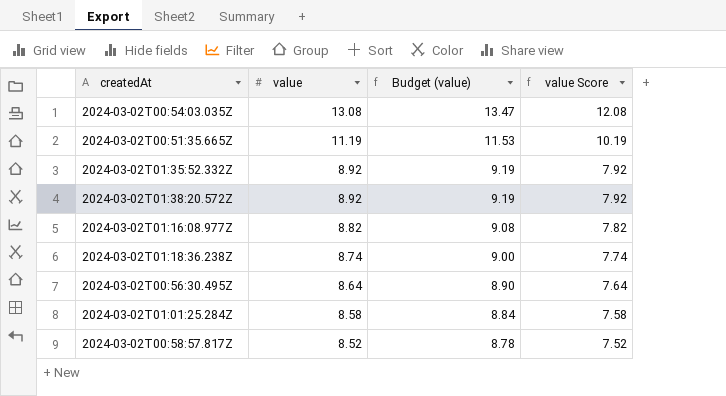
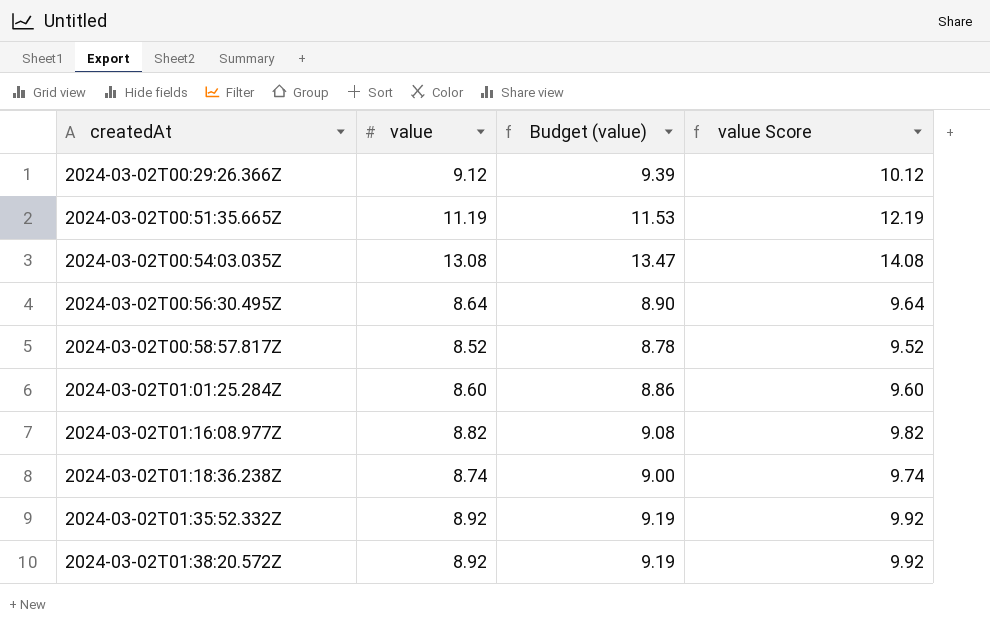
row order: value descending -> createdAt ascending
column value Score | formula: [value] - 1 -> [value] + 1
row 2024-03-02T00:29:26.366Z: none -> 9.12 | 9.39 | 10.12
2024-03-02T01:01:25.284Z | value: 8.58 -> 8.60
2024-03-02T01:01:25.284Z | Budget (value): 8.84 -> 8.86

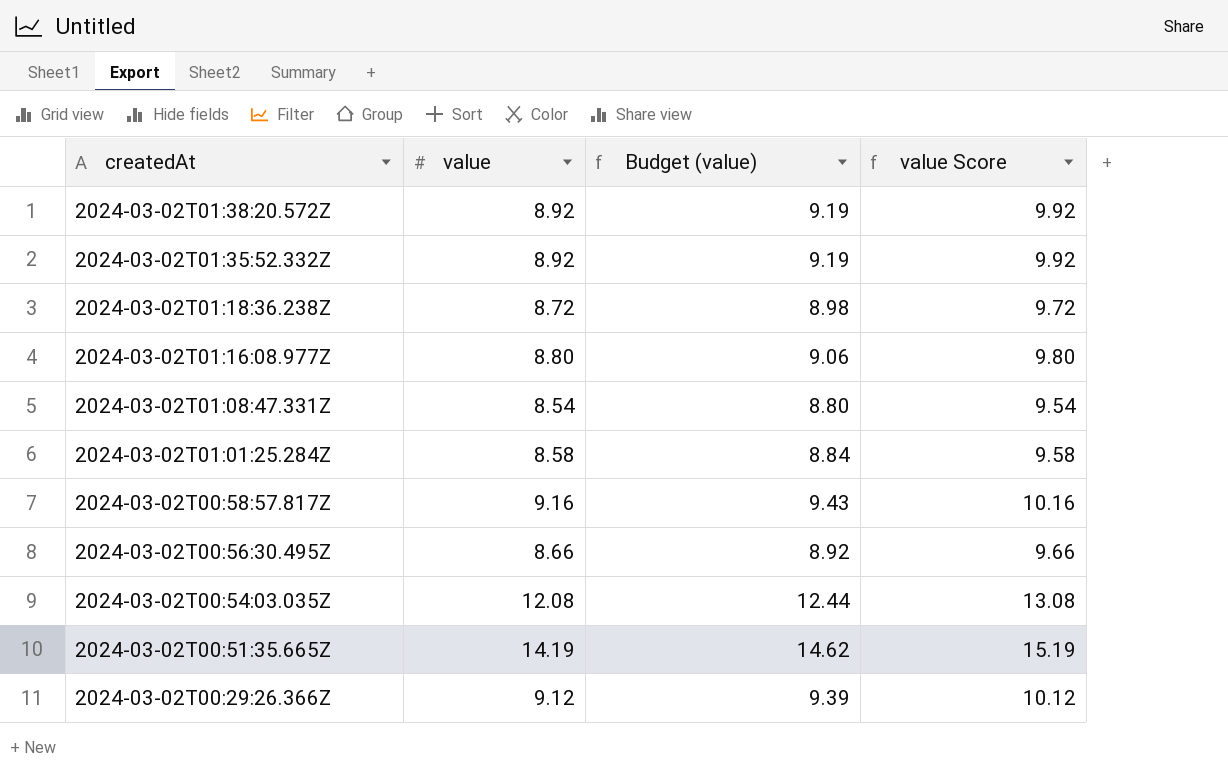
row order: createdAt ascending -> createdAt descending
2024-03-02T01:18:36.238Z | value: 8.74 -> 8.72
2024-03-02T01:18:36.238Z | Budget (value): 9.00 -> 8.98
2024-03-02T01:18:36.238Z | value Score: 9.74 -> 9.72
2024-03-02T01:16:08.977Z | value: 8.82 -> 8.80
2024-03-02T01:16:08.977Z | Budget (value): 9.08 -> 9.06
2024-03-02T01:16:08.977Z | value Score: 9.82 -> 9.80
row 2024-03-02T01:08:47.331Z: none -> 8.54 | 8.80 | 9.54
2024-03-02T01:01:25.284Z | value: 8.60 -> 8.58
2024-03-02T01:01:25.284Z | Budget (value): 8.86 -> 8.84
2024-03-02T01:01:25.284Z | value Score: 9.60 -> 9.58
2024-03-02T00:58:57.817Z | value: 8.52 -> 9.16
2024-03-02T00:58:57.817Z | Budget (value): 8.78 -> 9.43
2024-03-02T00:58:57.817Z | value Score: 9.52 -> 10.16
2024-03-02T00:56:30.495Z | value: 8.64 -> 8.66
2024-03-02T00:56:30.495Z | Budget (value): 8.90 -> 8.92
2024-03-02T00:56:30.495Z | value Score: 9.64 -> 9.66
2024-03-02T00:54:03.035Z | value: 13.08 -> 12.08
2024-03-02T00:54:03.035Z | Budget (value): 13.47 -> 12.44
2024-03-02T00:54:03.035Z | value Score: 14.08 -> 13.08
2024-03-02T00:51:35.665Z | value: 11.19 -> 14.19
2024-03-02T00:51:35.665Z | Budget (value): 11.53 -> 14.62
2024-03-02T00:51:35.665Z | value Score: 12.19 -> 15.19

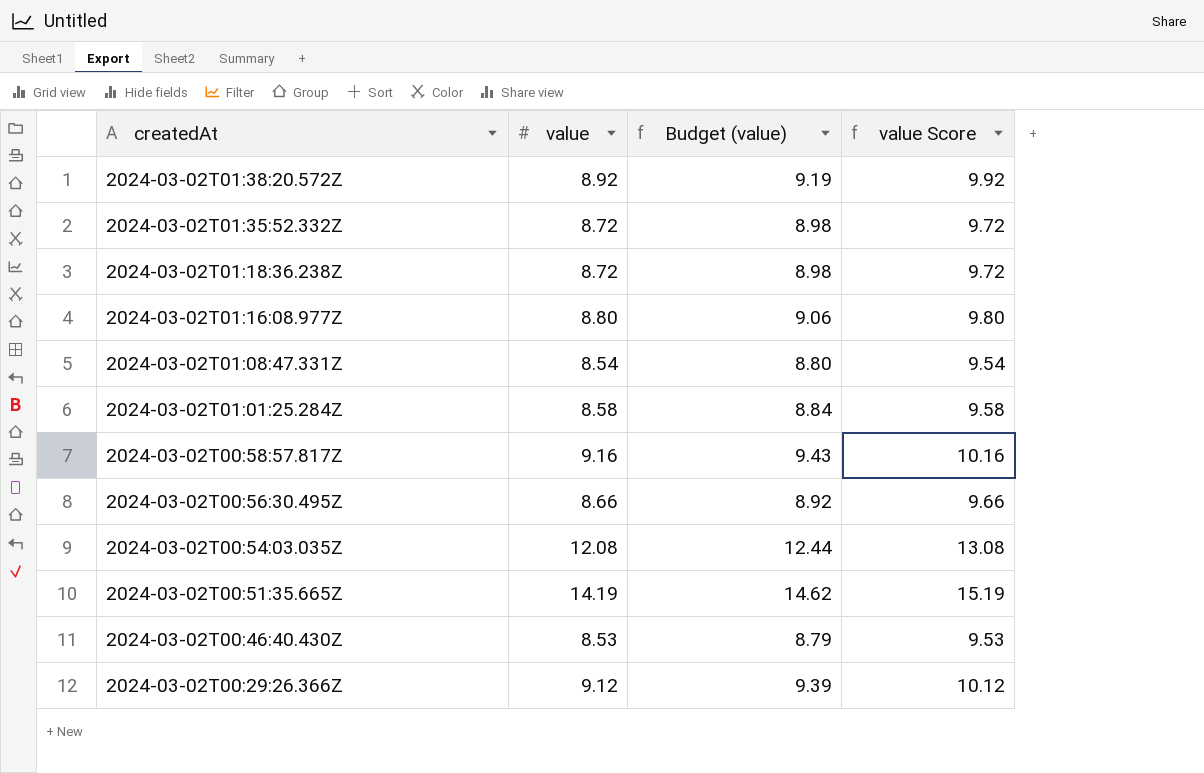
2024-03-02T01:35:52.332Z | value: 8.92 -> 8.72
2024-03-02T01:35:52.332Z | Budget (value): 9.19 -> 8.98
2024-03-02T01:35:52.332Z | value Score: 9.92 -> 9.72
row 2024-03-02T00:46:40.430Z: none -> 8.53 | 8.79 | 9.53

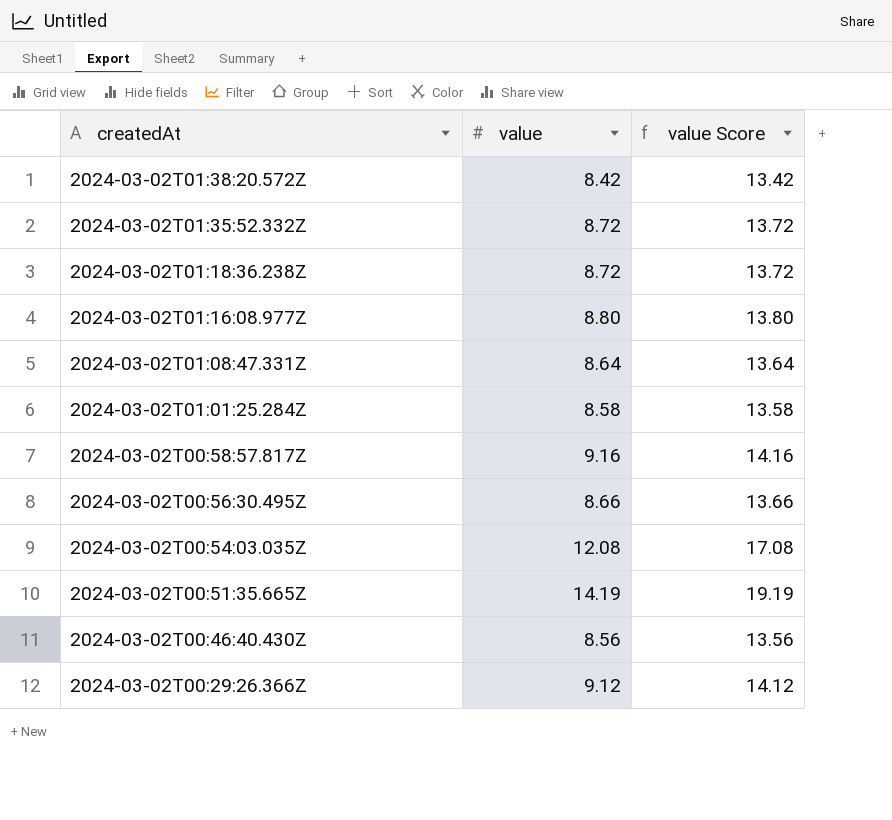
column Budget (value) | formula: [value] * 1.03 -> none
column value Score | formula: [value] + 1 -> [value] + 5
2024-03-02T01:38:20.572Z | value: 8.92 -> 8.42
2024-03-02T01:08:47.331Z | value: 8.54 -> 8.64
2024-03-02T00:46:40.430Z | value: 8.53 -> 8.56

